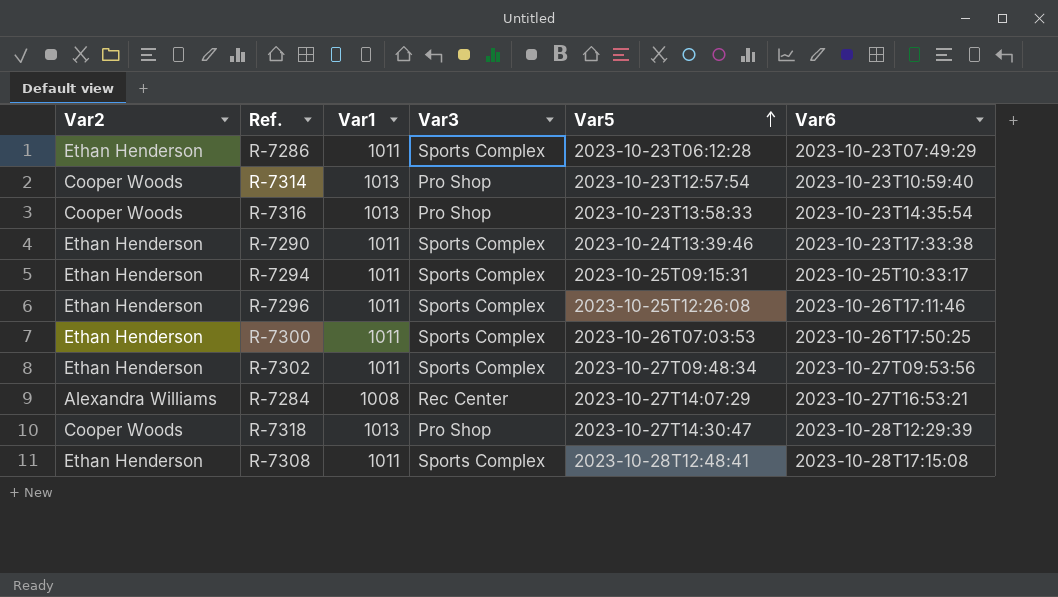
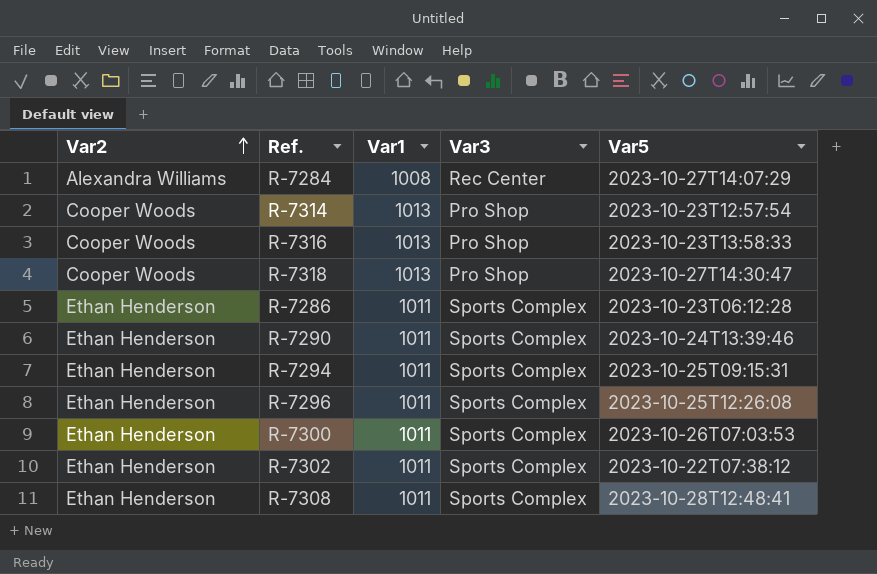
row order: Var5 ascending -> Var2 ascending
column Var6 | position: 6 -> none
R-7302 | Var5: 2023-10-27T09:48:34 -> 2023-10-22T07:38:12

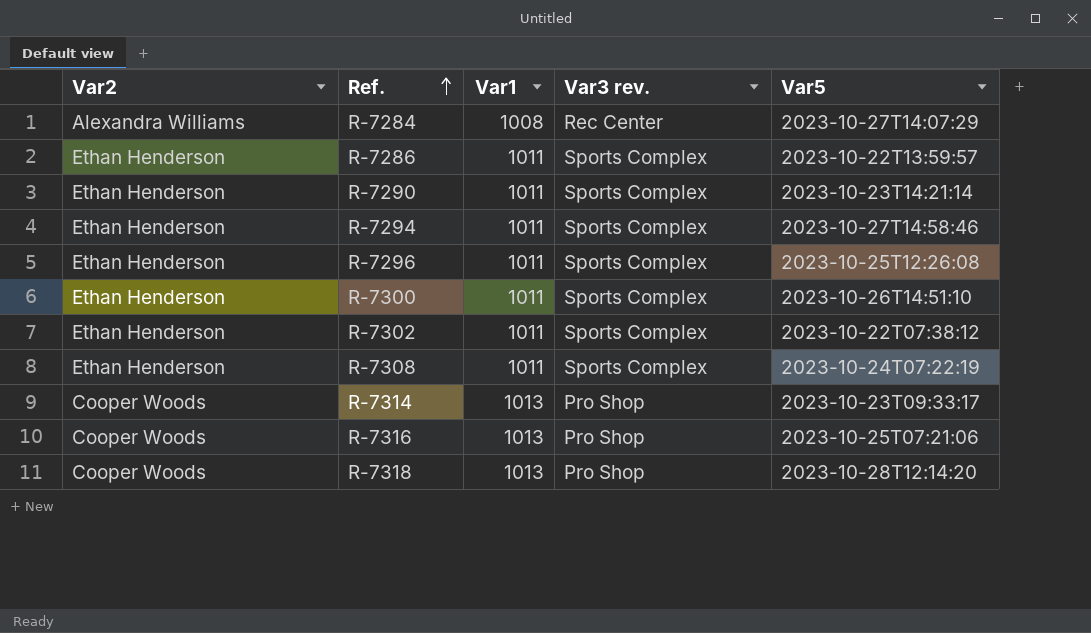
row order: Var2 ascending -> Ref. ascending
column name: Var3 -> Var3 rev.
R-7286 | Var5: 2023-10-23T06:12:28 -> 2023-10-22T13:59:57
R-7290 | Var5: 2023-10-24T13:39:46 -> 2023-10-23T14:21:14
R-7294 | Var5: 2023-10-25T09:15:31 -> 2023-10-27T14:58:46
R-7300 | Var5: 2023-10-26T07:03:53 -> 2023-10-26T14:51:10
R-7308 | Var5: 2023-10-28T12:48:41 -> 2023-10-24T07:22:19
R-7314 | Var5: 2023-10-23T12:57:54 -> 2023-10-23T09:33:17
R-7316 | Var5: 2023-10-23T13:58:33 -> 2023-10-25T07:21:06
R-7318 | Var5: 2023-10-27T14:30:47 -> 2023-10-28T12:14:20

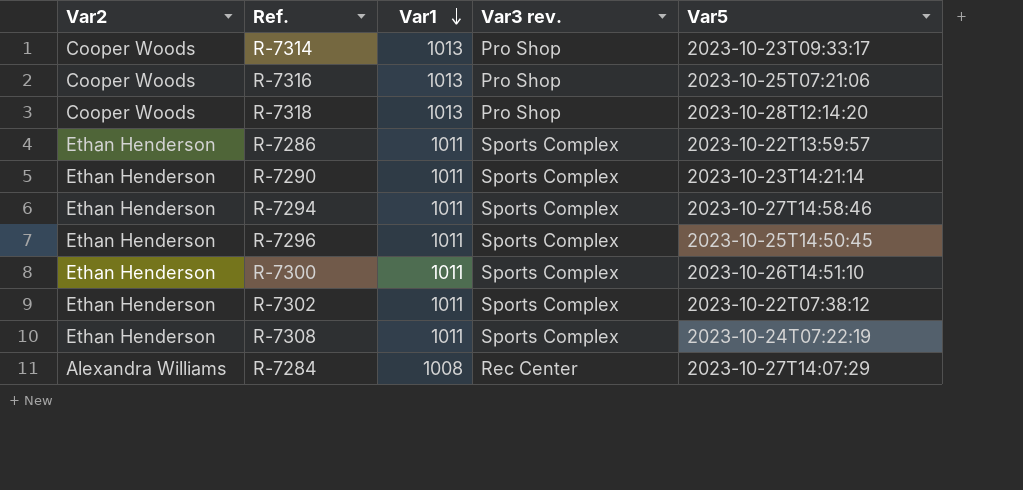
row order: Ref. ascending -> Var1 descending
R-7296 | Var5: 2023-10-25T12:26:08 -> 2023-10-25T14:50:45

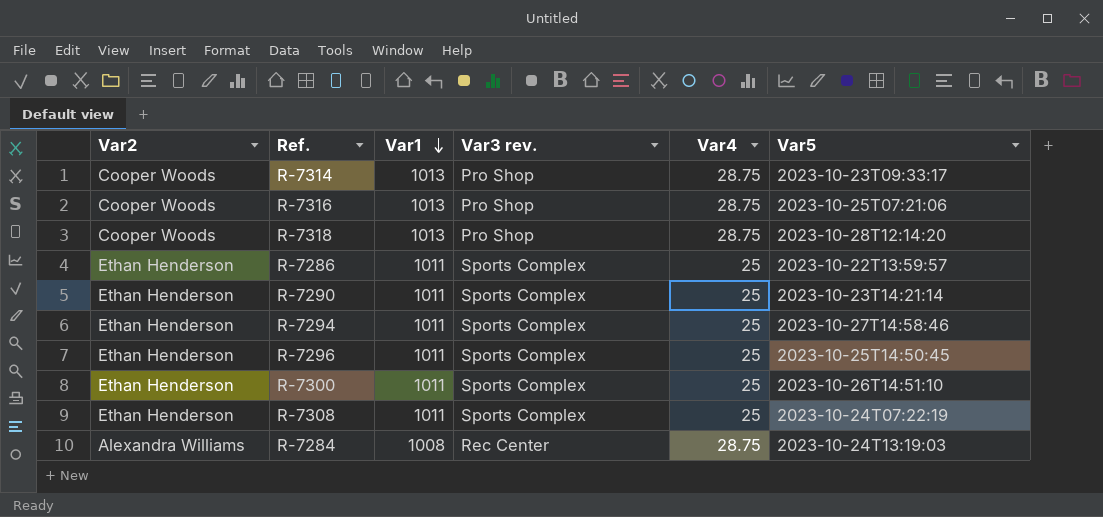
column Var4 | position: none -> 5
row R-7302: Ethan Henderson | 1011 | Sports Complex | 2023-10-22T07:38:12 -> none
R-7284 | Var5: 2023-10-27T14:07:29 -> 2023-10-24T13:19:03

